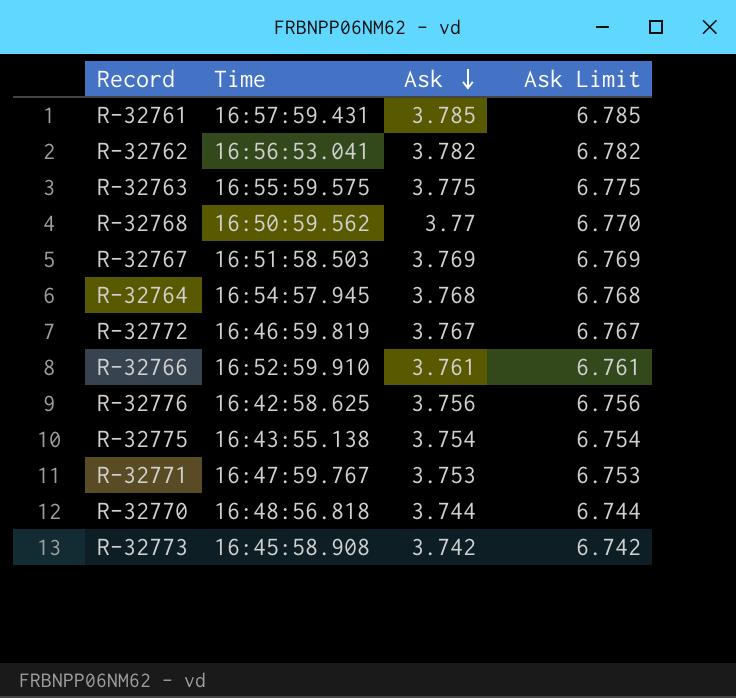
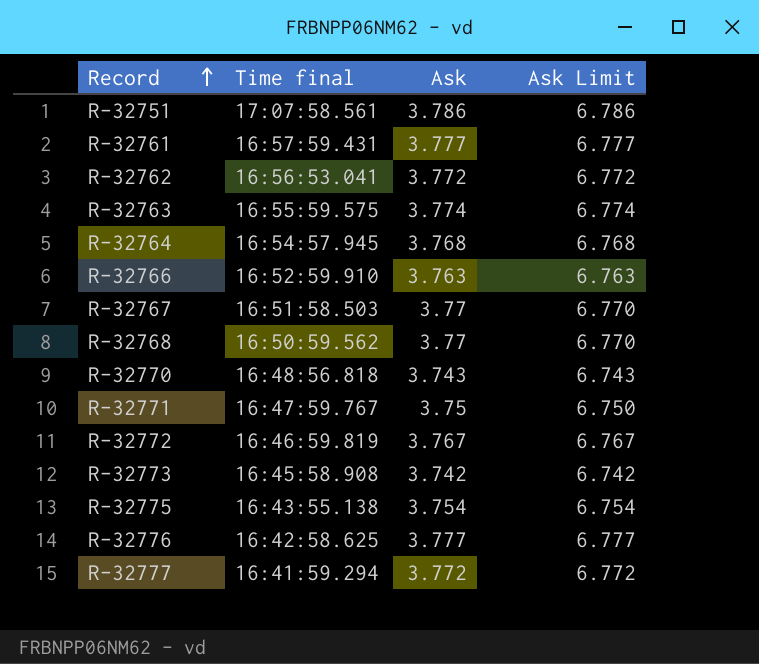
row order: Ask descending -> Record ascending
column name: Time -> Time final
row R-32751: none -> 17:07:58.561 | 3.786 | 6.786
R-32761 | Ask: 3.785 -> 3.777
R-32761 | Ask Limit: 6.785 -> 6.777
R-32762 | Ask: 3.782 -> 3.772
R-32762 | Ask Limit: 6.782 -> 6.772
R-32763 | Ask: 3.775 -> 3.774
R-32763 | Ask Limit: 6.775 -> 6.774
R-32766 | Ask: 3.761 -> 3.763
R-32766 | Ask Limit: 6.761 -> 6.763
R-32767 | Ask: 3.769 -> 3.77
R-32767 | Ask Limit: 6.769 -> 6.770
R-32770 | Ask: 3.744 -> 3.743
R-32770 | Ask Limit: 6.744 -> 6.743
R-32771 | Ask: 3.753 -> 3.75
R-32771 | Ask Limit: 6.753 -> 6.750
R-32776 | Ask: 3.756 -> 3.777
R-32776 | Ask Limit: 6.756 -> 6.777
row R-32777: none -> 16:41:59.294 | 3.772 | 6.772

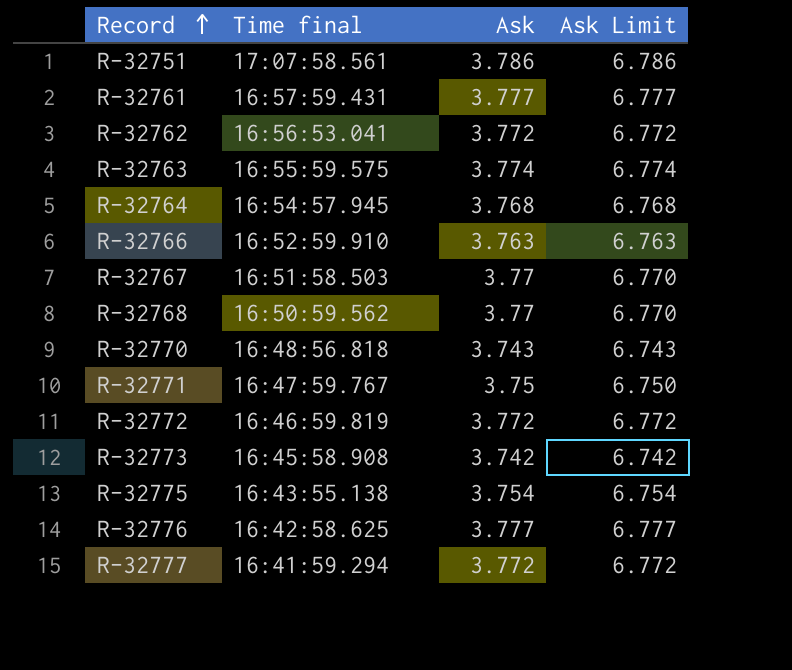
R-32772 | Ask: 3.767 -> 3.772
R-32772 | Ask Limit: 6.767 -> 6.772

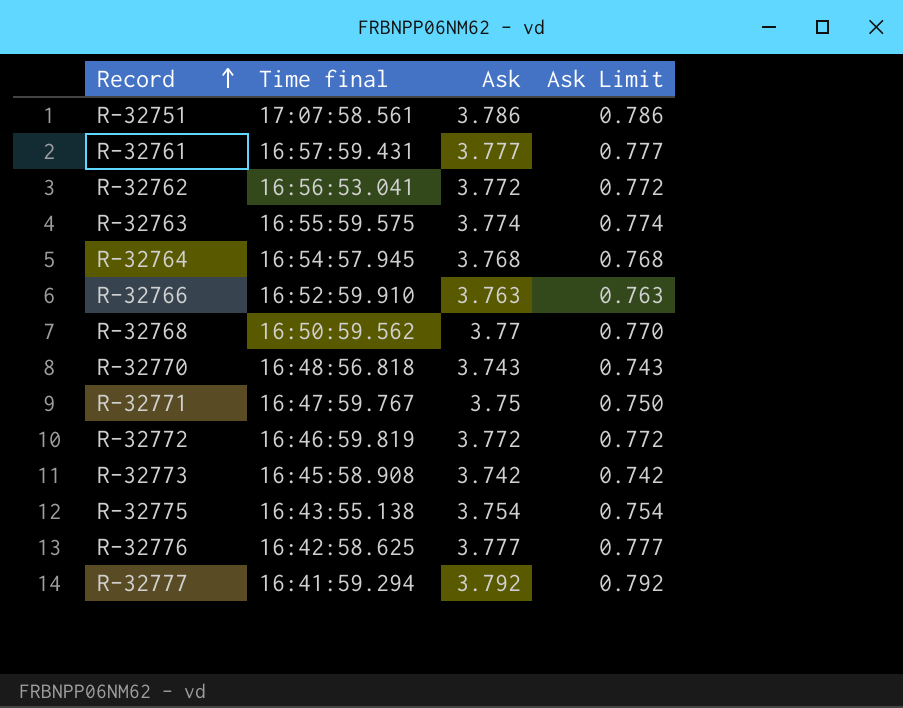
column Ask Limit | formula: [Ask] + 3 -> [Ask] - 3
row R-32767: 16:51:58.503 | 3.77 | 6.770 -> none
R-32777 | Ask: 3.772 -> 3.792

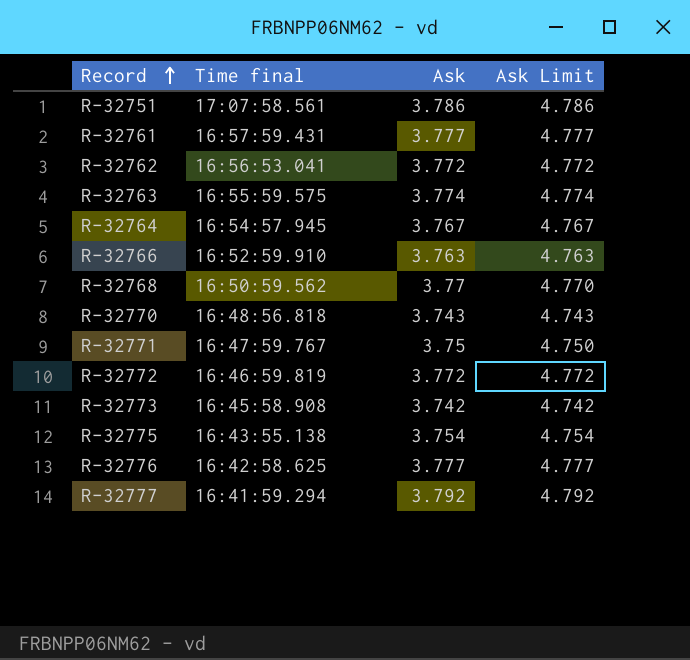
column Ask Limit | formula: [Ask] - 3 -> [Ask] + 1
R-32764 | Ask: 3.768 -> 3.767

